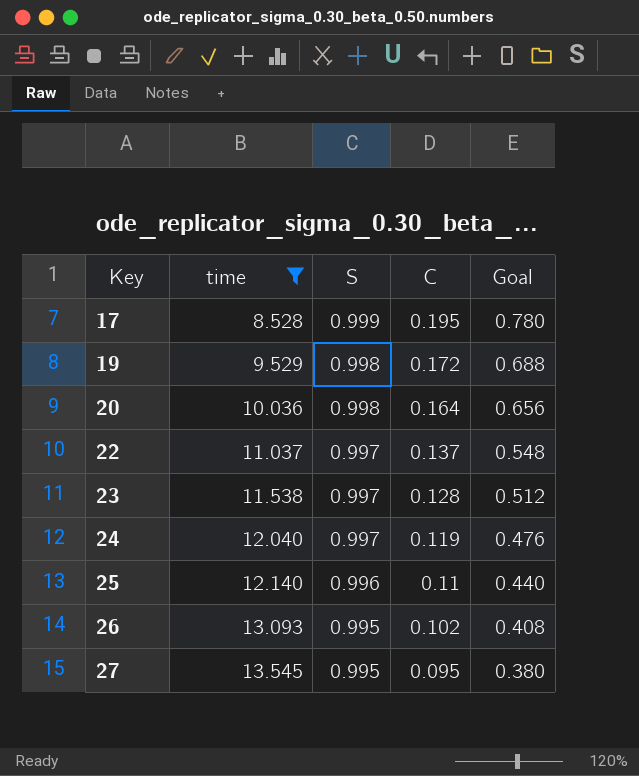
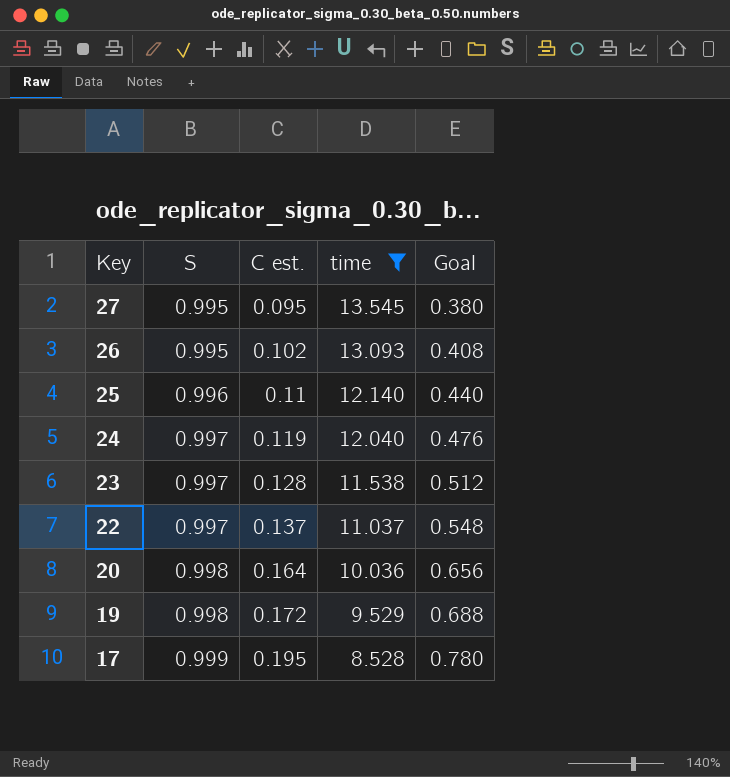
row order: Key ascending -> Key descending
column name: C -> C est.
column time | position: 2 -> 4

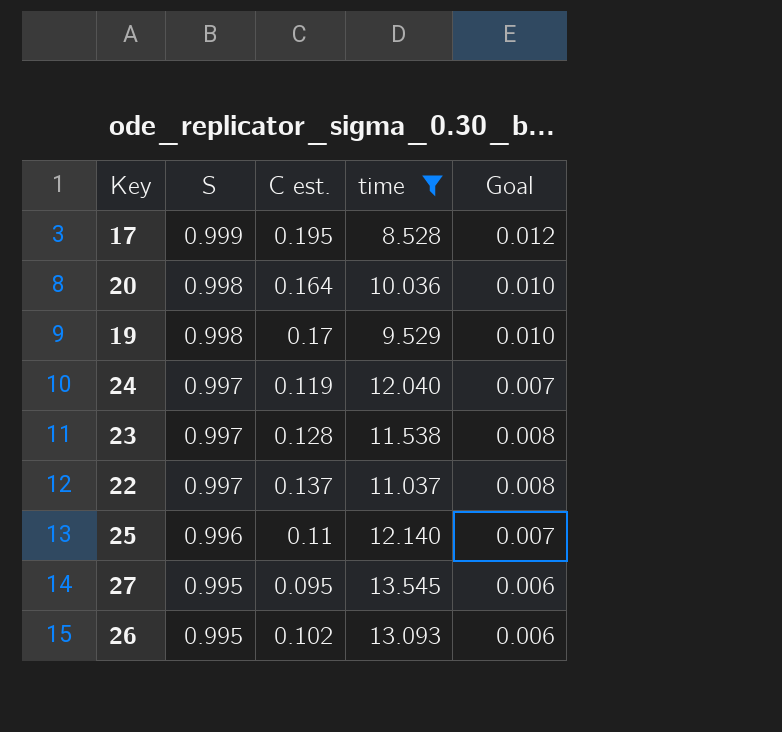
row order: Key descending -> S descending
column Goal | formula: [C est.] * 4 -> [C est.] * 0.06
19 | C est.: 0.172 -> 0.17

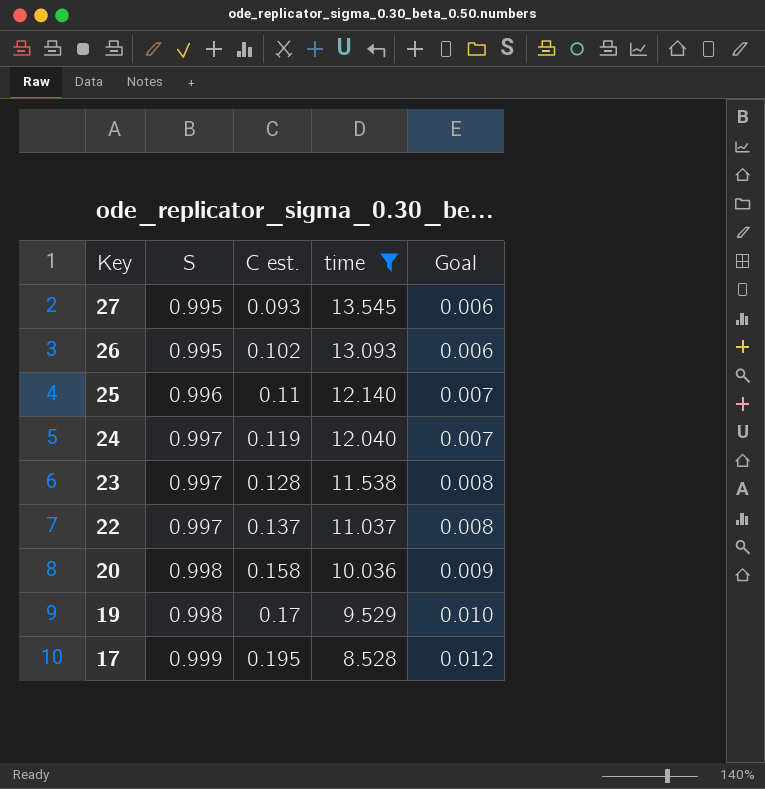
row order: S descending -> Key descending
27 | C est.: 0.095 -> 0.093
20 | C est.: 0.164 -> 0.158
20 | Goal: 0.010 -> 0.009

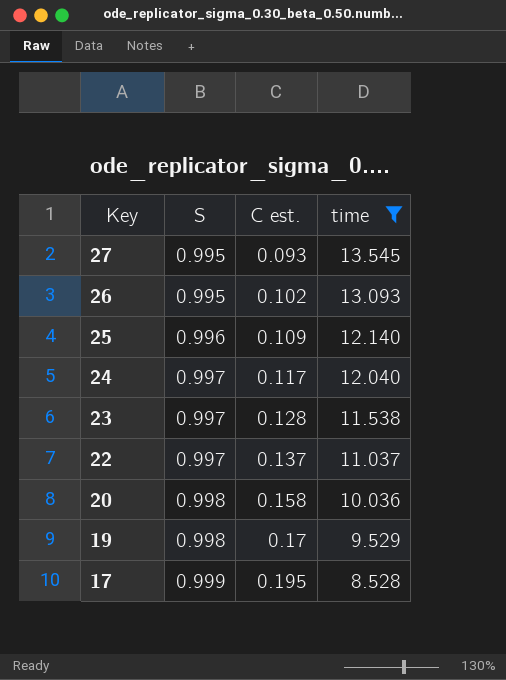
column Goal | formula: [C est.] * 0.06 -> none
25 | C est.: 0.11 -> 0.109
24 | C est.: 0.119 -> 0.117

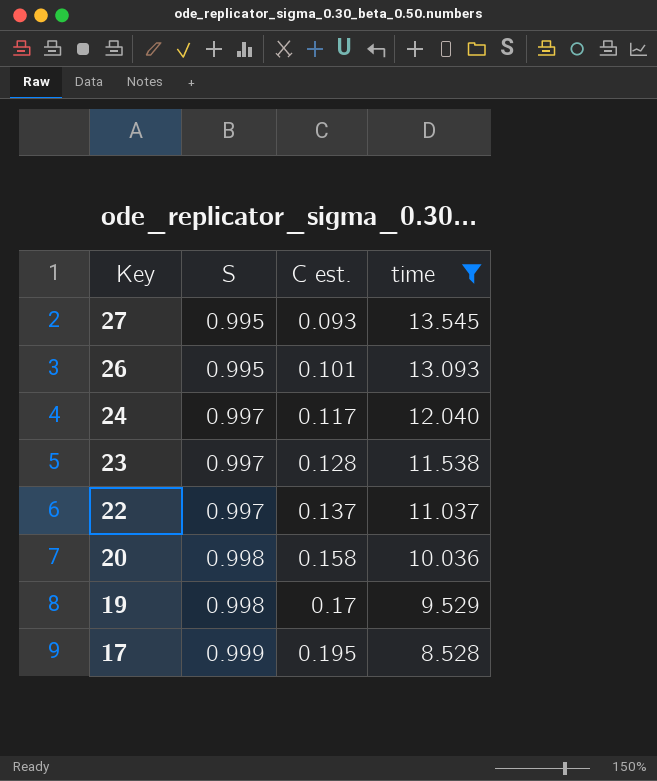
row 25: 0.996 | 0.109 | 12.140 -> none
26 | C est.: 0.102 -> 0.101

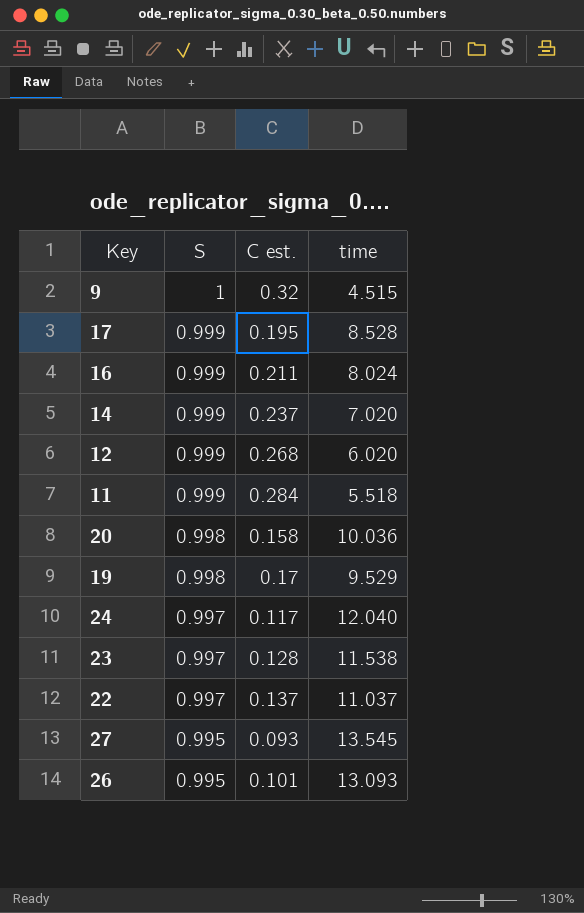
filter: time >= 8.528 -> none
row order: Key descending -> S descending

